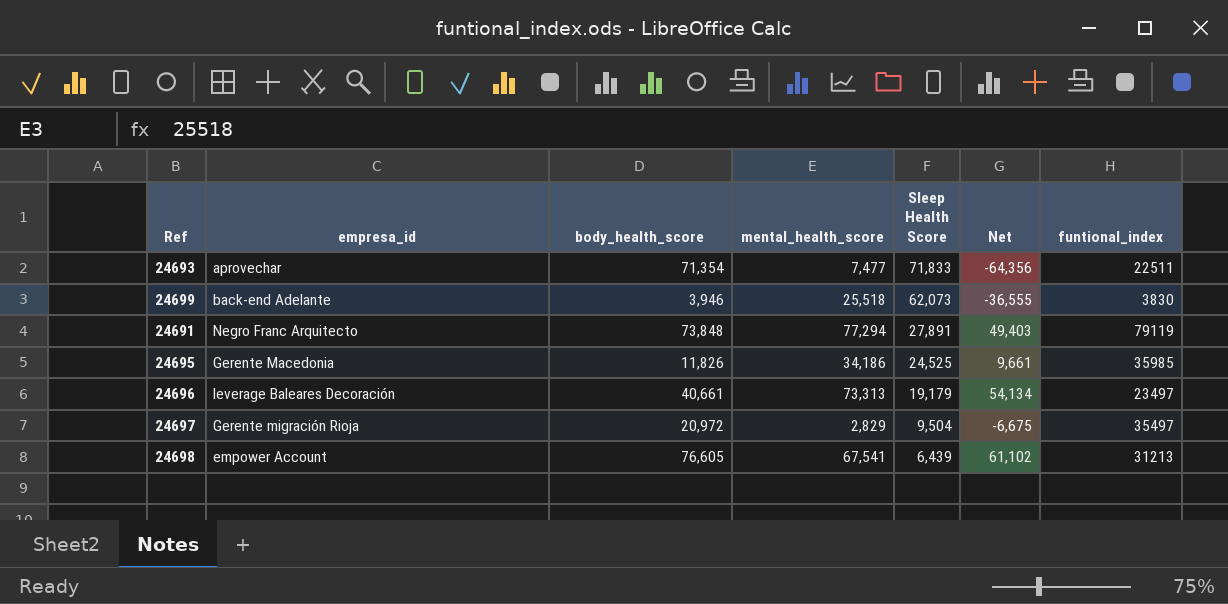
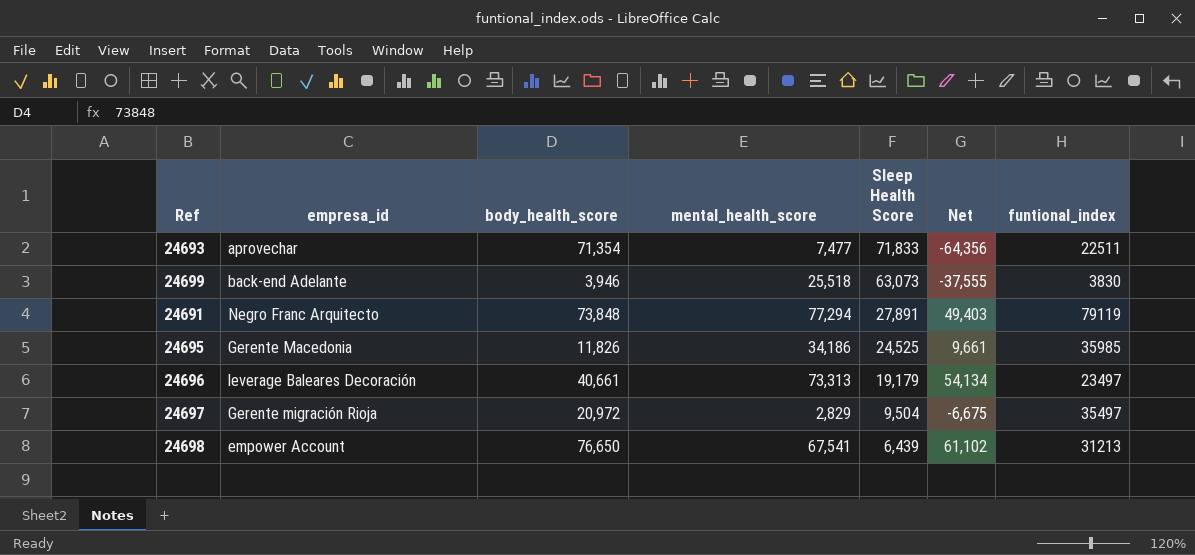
24699 | Sleep Health Score: 62,073 -> 63,073
24699 | Net: -36,555 -> -37,555
24698 | body_health_score: 76,605 -> 76,650

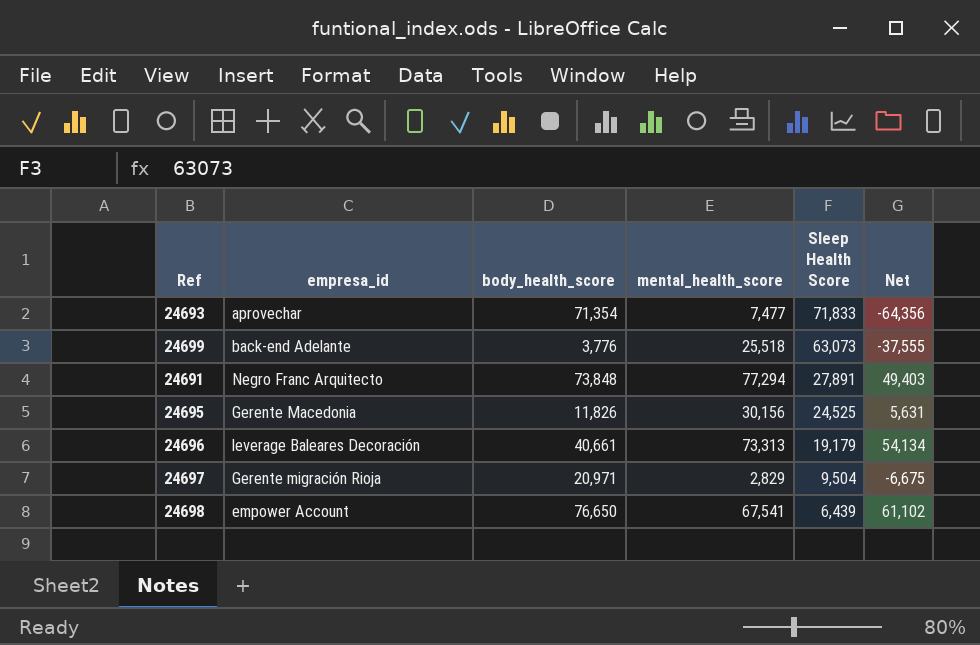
column funtional_index | position: 7 -> none
24699 | body_health_score: 3,946 -> 3,776
24695 | mental_health_score: 34,186 -> 30,156
24695 | Net: 9,661 -> 5,631
24697 | body_health_score: 20,972 -> 20,971

